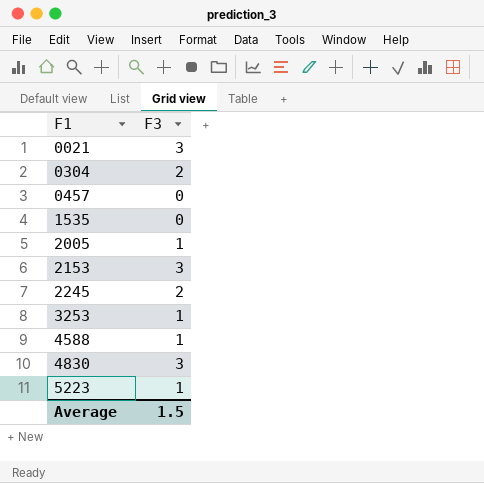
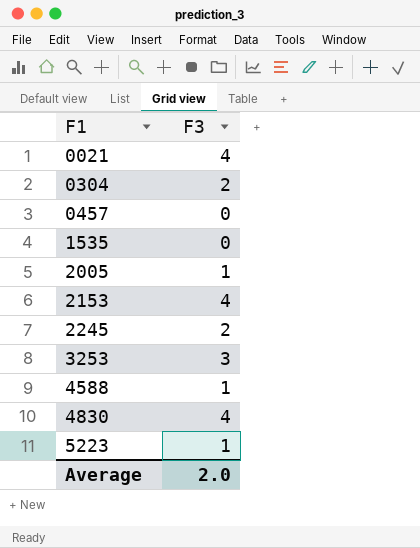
0021 | F3: 3 -> 4
2153 | F3: 3 -> 4
3253 | F3: 1 -> 3
4830 | F3: 3 -> 4
Average | F3: 1.5 -> 2.0

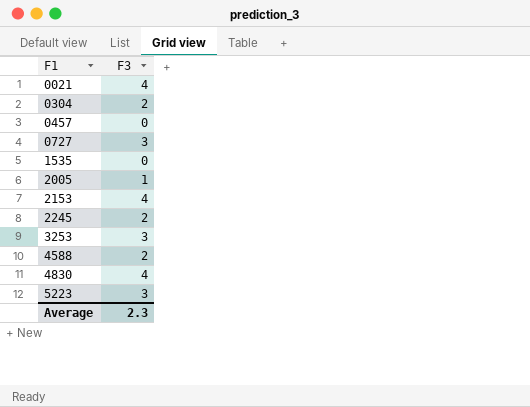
row 0727: none -> 3
4588 | F3: 1 -> 2
5223 | F3: 1 -> 3
Average | F3: 2.0 -> 2.3

